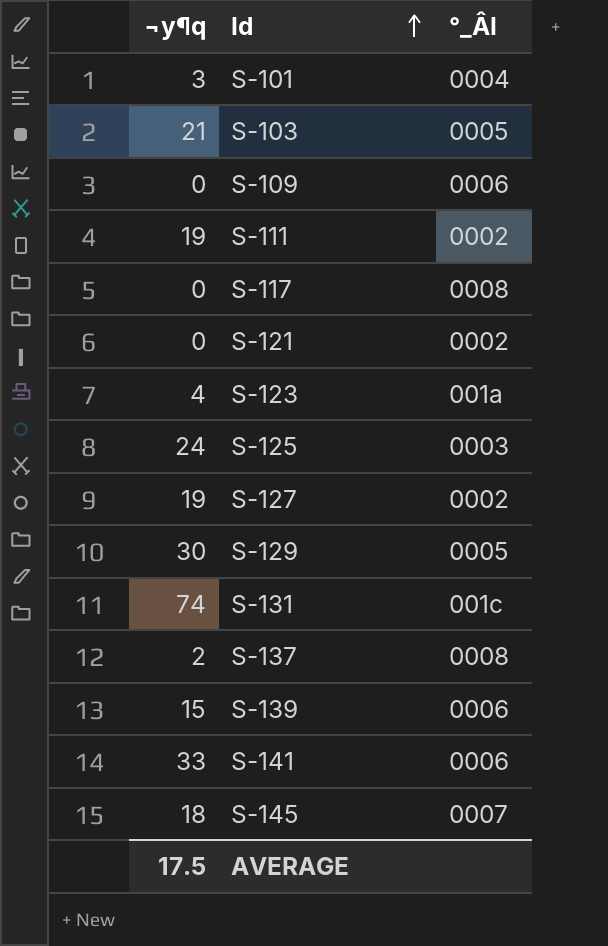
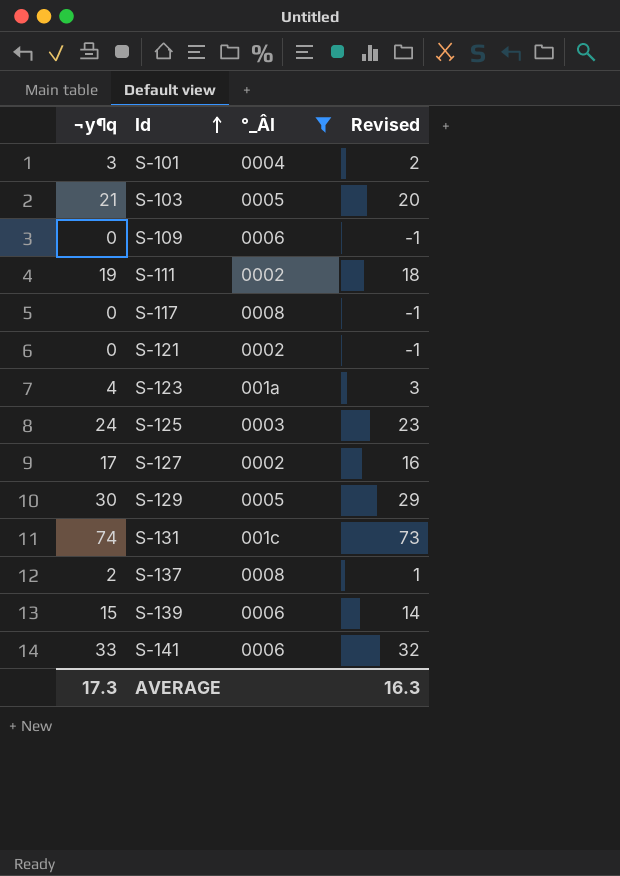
filter: none -> °_ÂI != 0007
column Revised | formula: none -> [¬y¶q] - 1
S-127 | ¬y¶q: 19 -> 17
AVERAGE | ¬y¶q: 17.5 -> 17.3

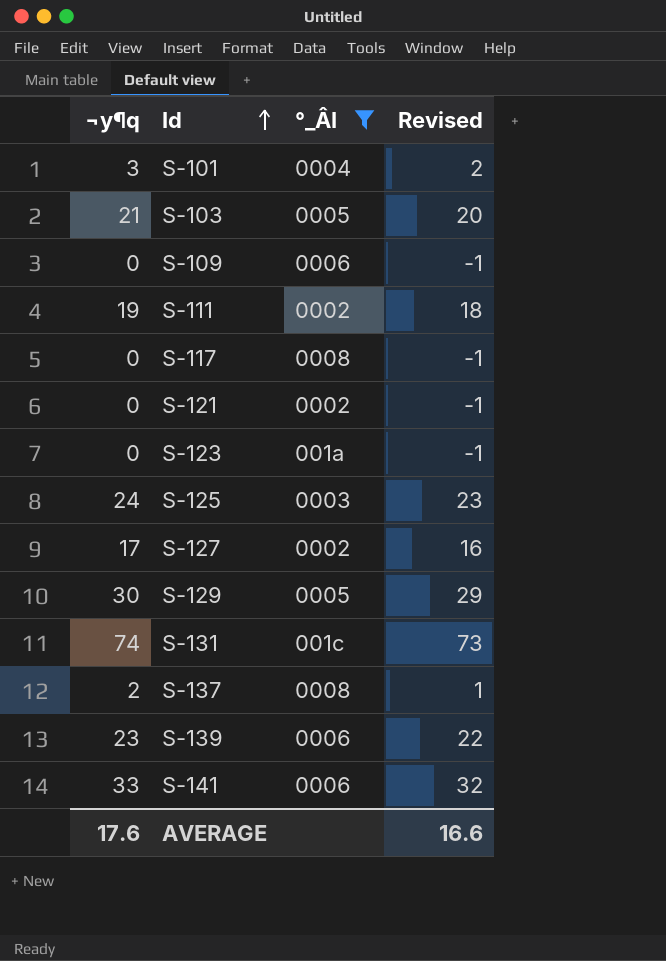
S-123 | ¬y¶q: 4 -> 0
S-123 | Revised: 3 -> -1
S-139 | ¬y¶q: 15 -> 23
S-139 | Revised: 14 -> 22
AVERAGE | ¬y¶q: 17.3 -> 17.6
AVERAGE | Revised: 16.3 -> 16.6

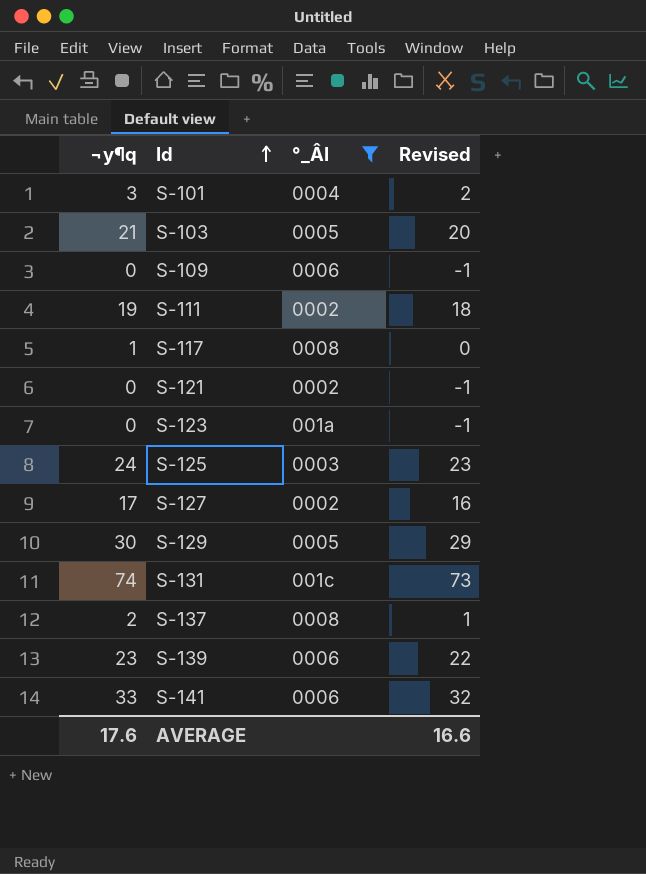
S-117 | ¬y¶q: 0 -> 1
S-117 | Revised: -1 -> 0

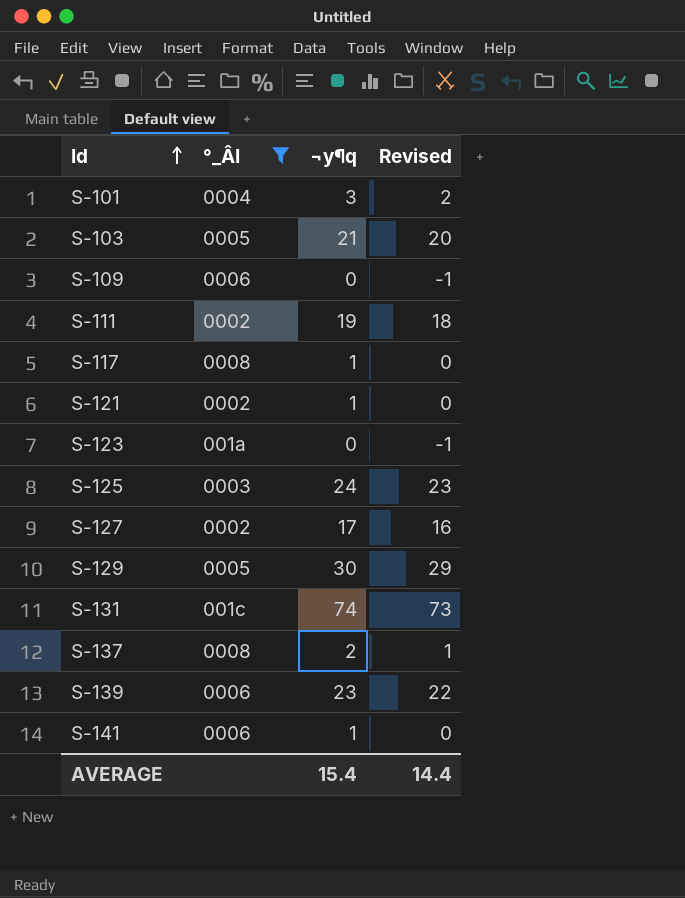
column ¬y¶q | position: 1 -> 3
S-121 | ¬y¶q: 0 -> 1
S-121 | Revised: -1 -> 0
S-141 | ¬y¶q: 33 -> 1
S-141 | Revised: 32 -> 0
AVERAGE | ¬y¶q: 17.6 -> 15.4
AVERAGE | Revised: 16.6 -> 14.4

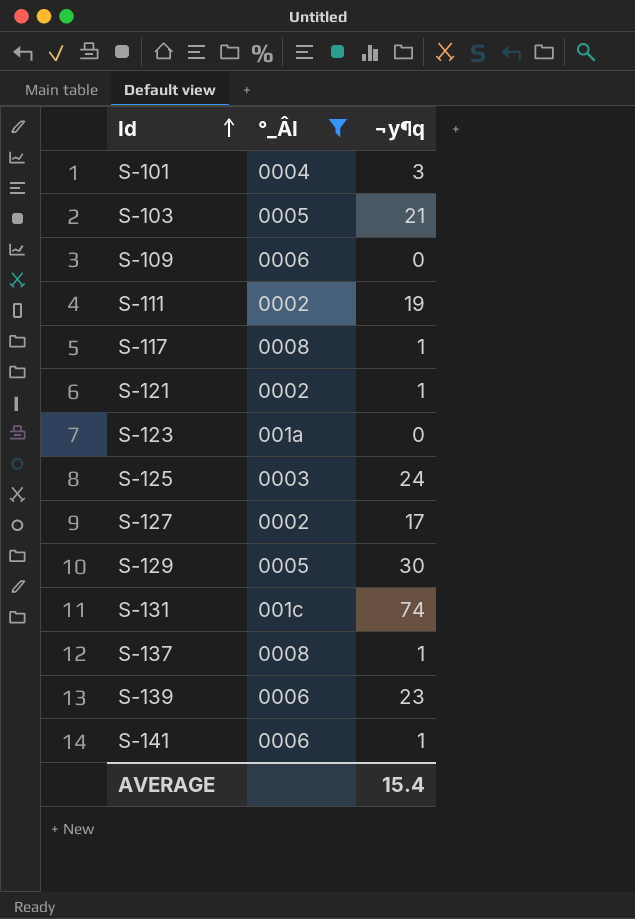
column Revised | formula: [¬y¶q] - 1 -> none
S-137 | ¬y¶q: 2 -> 1

